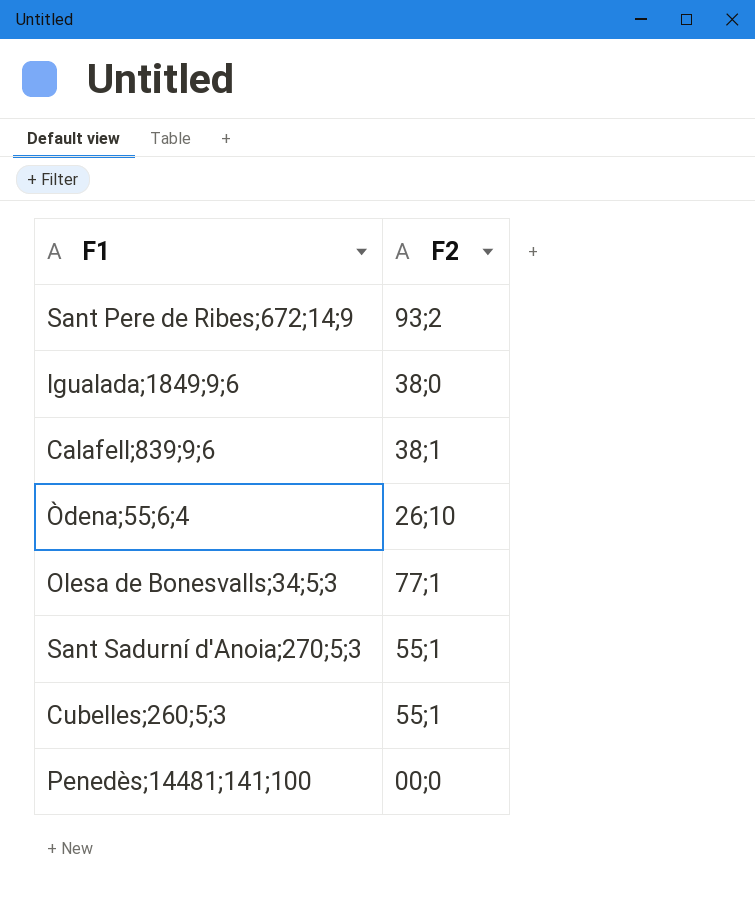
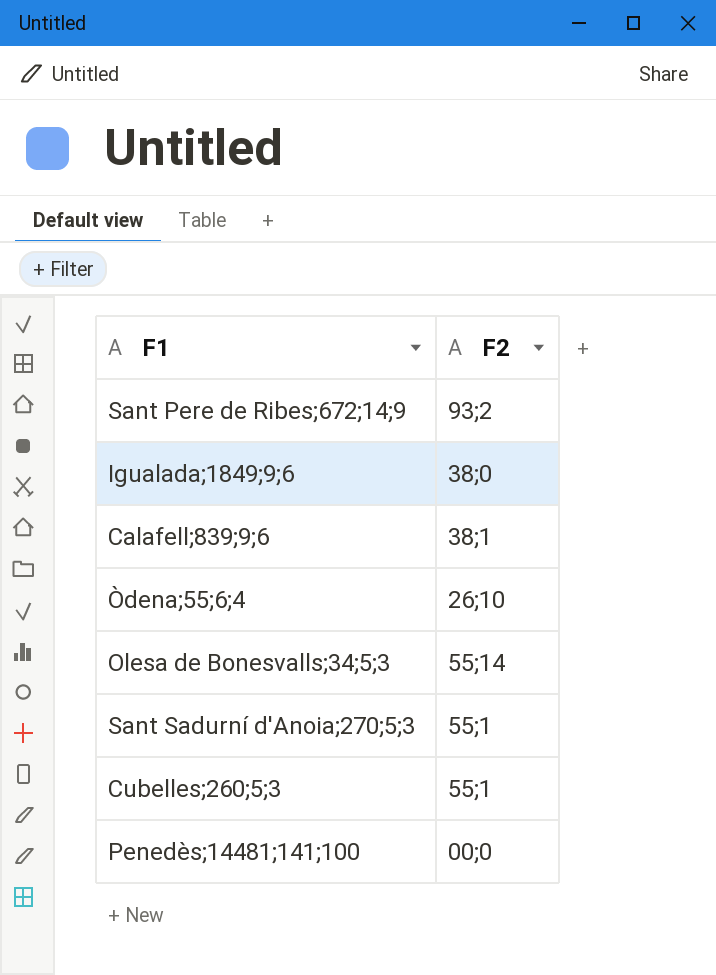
Olesa de Bonesvalls;34;5;3 | F2: 77;1 -> 55;14

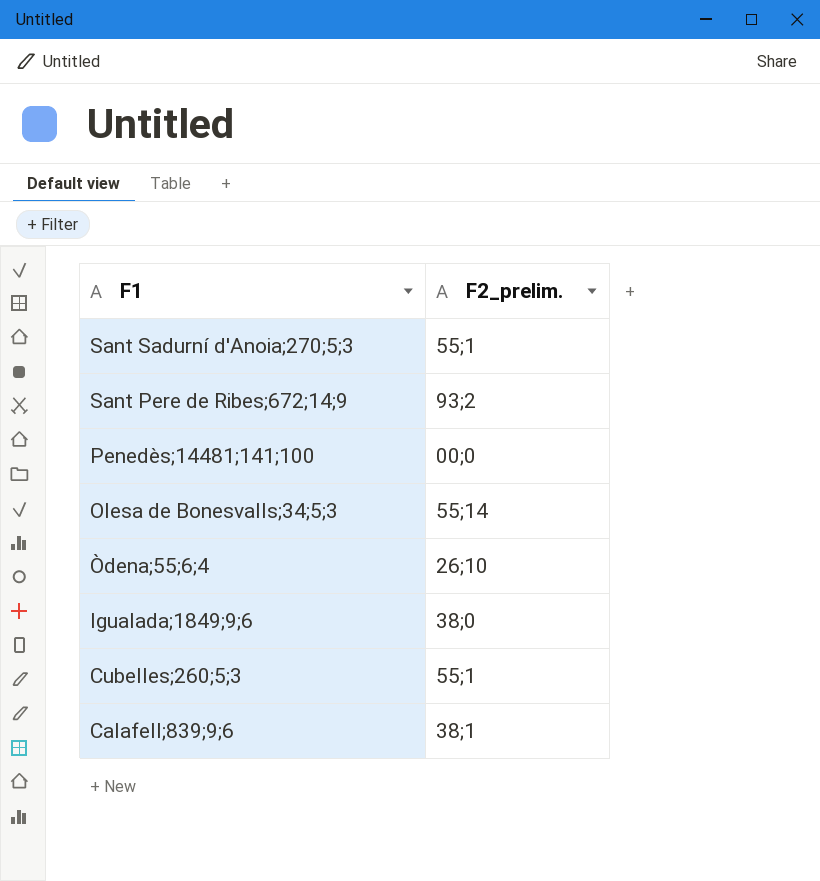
row order: none -> F1 descending
column name: F2 -> F2_prelim.

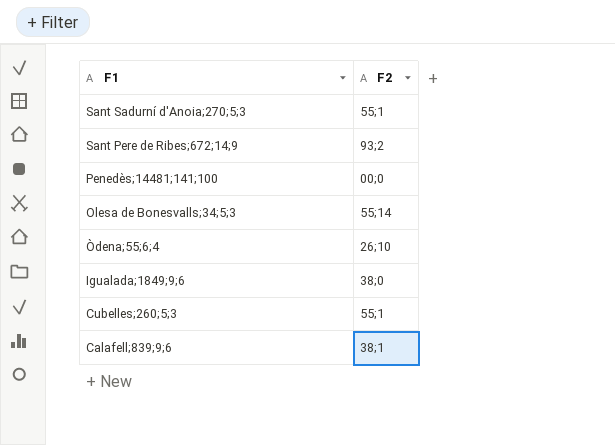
column name: F2_prelim. -> F2

